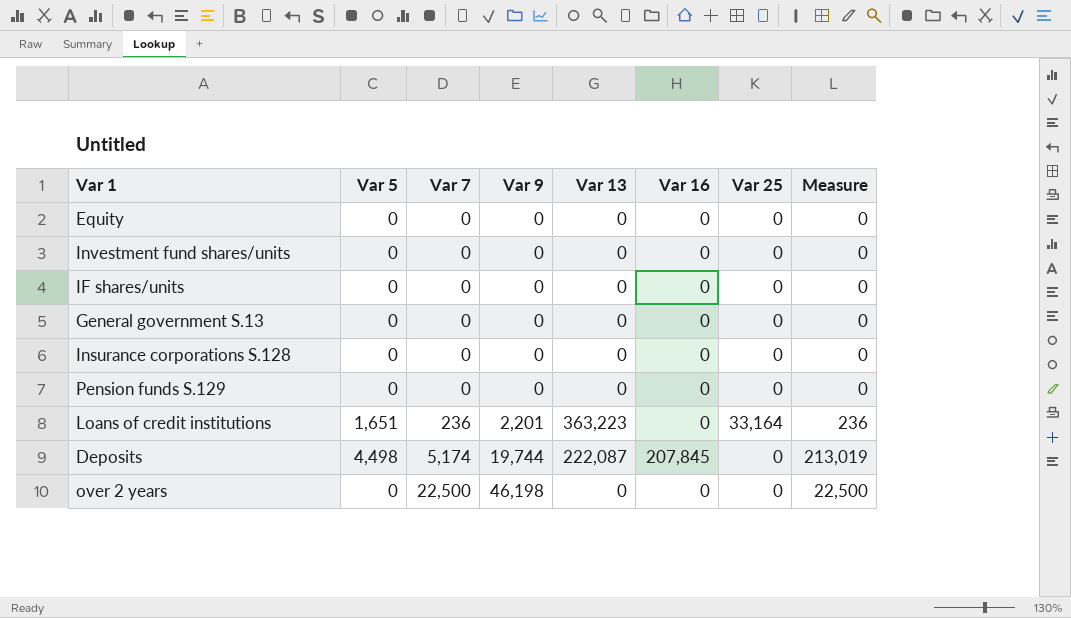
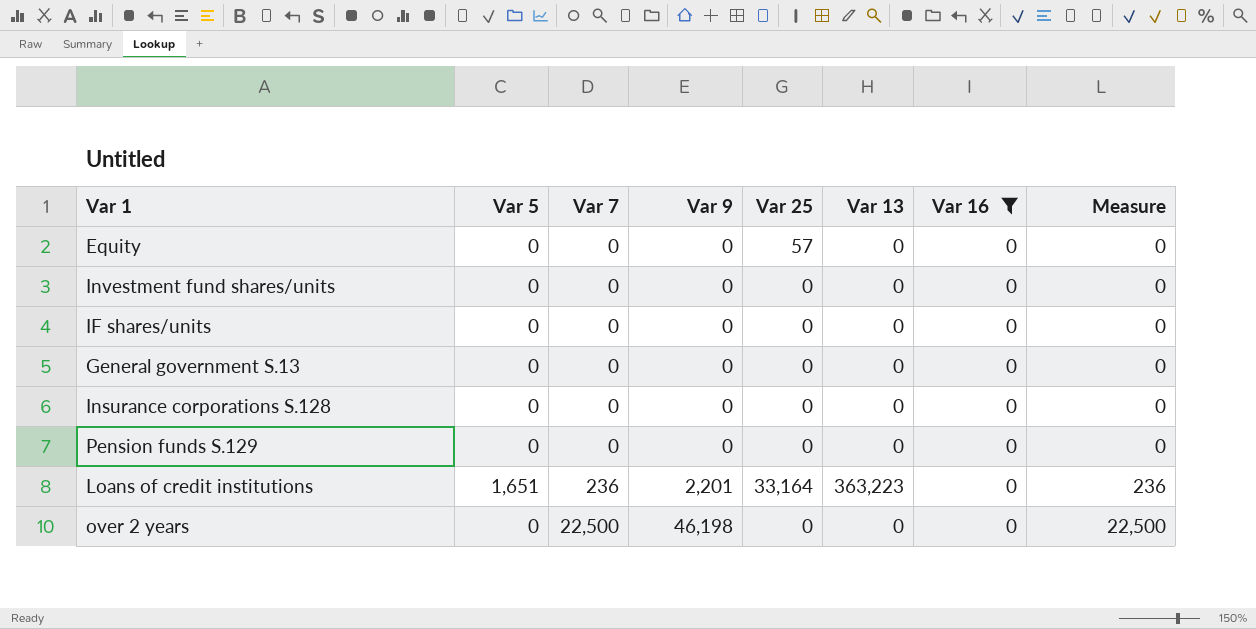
filter: none -> Var 16 = 0
column Var 25 | position: 7 -> 5
Equity | Var 25: 0 -> 57

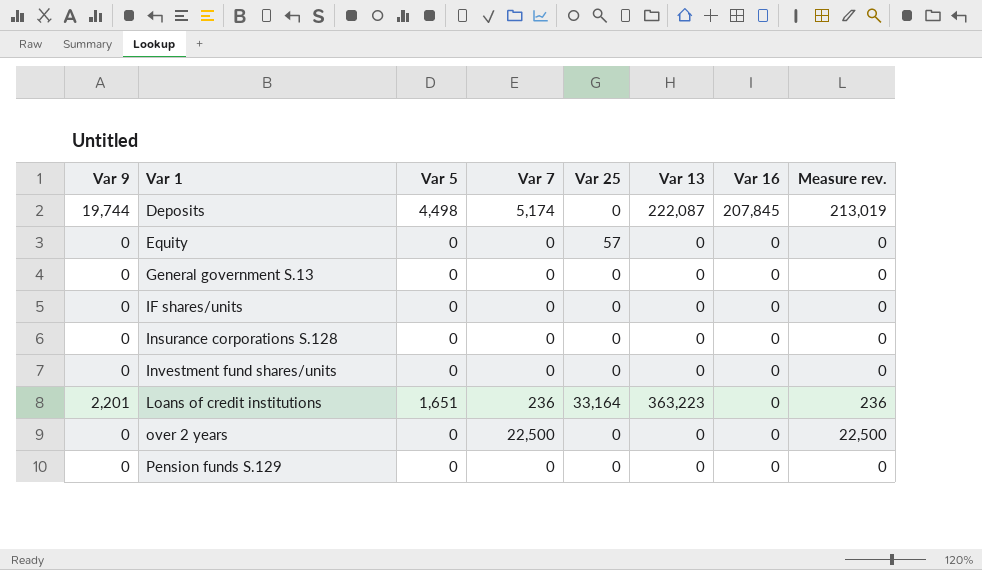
filter: Var 16 = 0 -> none
row order: Var 7 ascending -> Var 1 ascending
column Var 9 | position: 4 -> 1
column name: Measure -> Measure rev.
over 2 years | Var 9: 46,198 -> 0

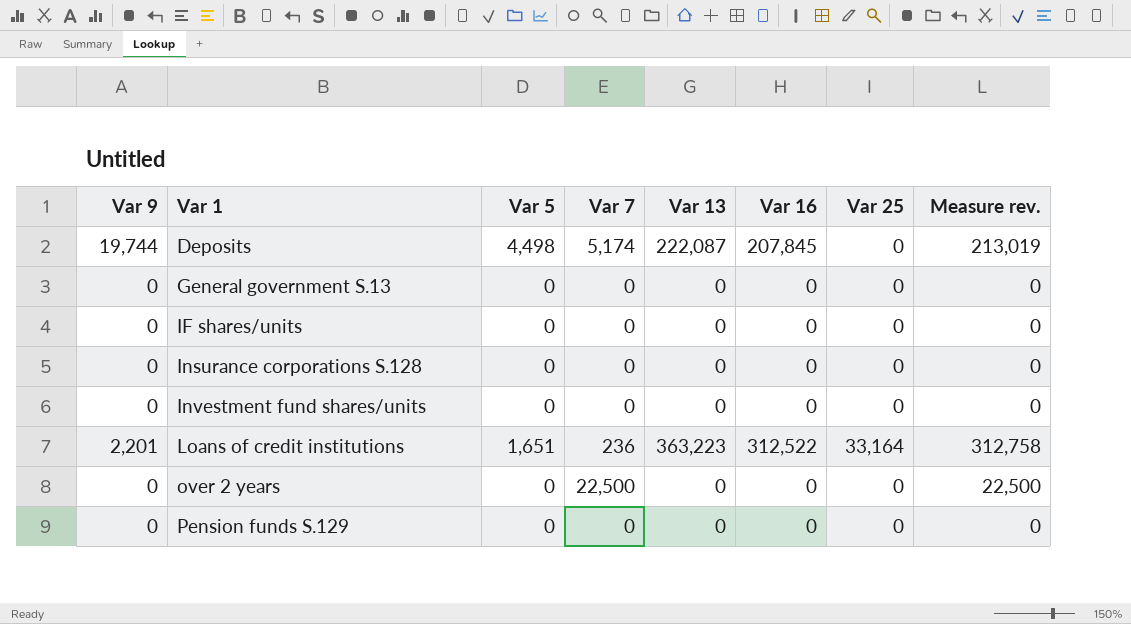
column Var 25 | position: 5 -> 7
row Equity: 0 | 0 | 0 | 57 | 0 | 0 | 0 -> none
Loans of credit institutions | Var 16: 0 -> 312,522
Loans of credit institutions | Measure rev.: 236 -> 312,758

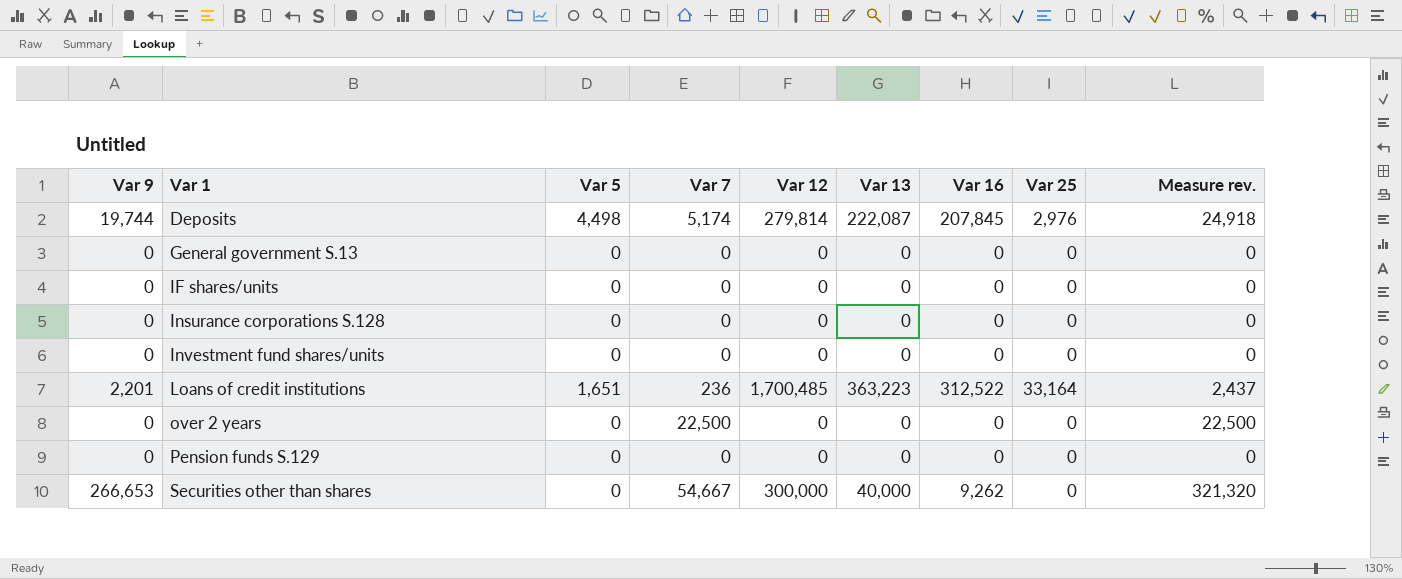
column Var 12 | position: none -> 5
column Measure rev. | formula: [Var 7] + [Var 16] -> [Var 9] + [Var 7]
Deposits | Var 25: 0 -> 2,976
row Securities other than shares: none -> 266,653 | 0 | 54,667 | 300,000 | 40,000 | 9,262 | 0 | 321,320

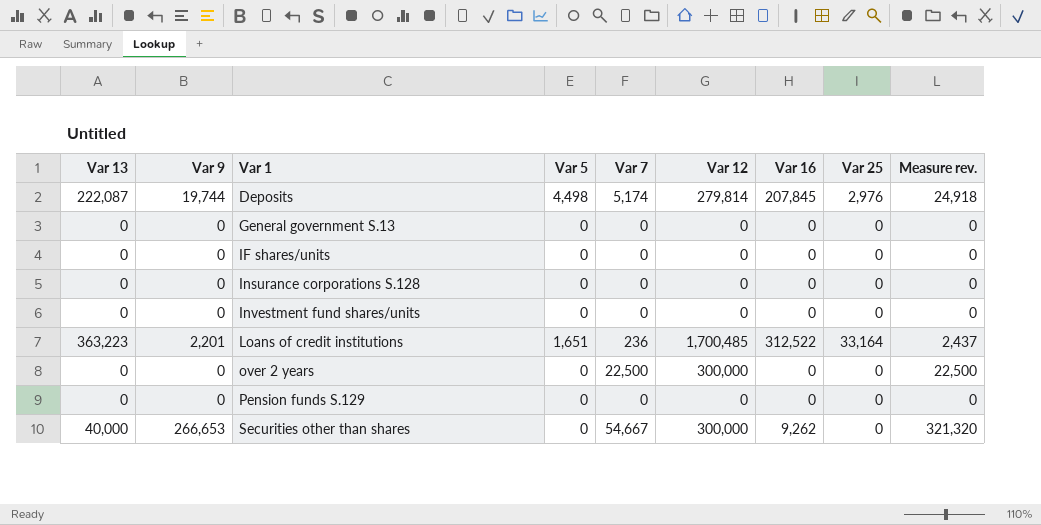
column Var 13 | position: 6 -> 1
over 2 years | Var 12: 0 -> 300,000

